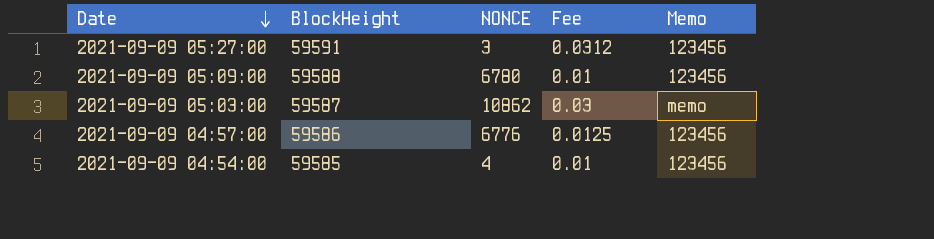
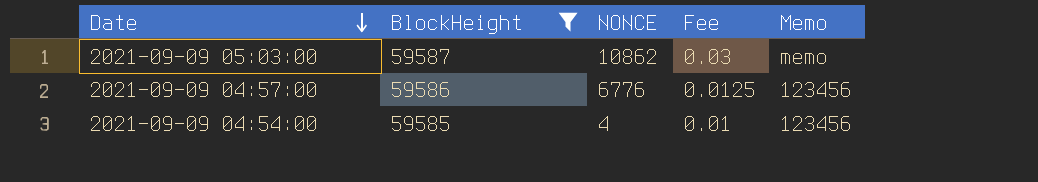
filter: none -> BlockHeight <= 59587

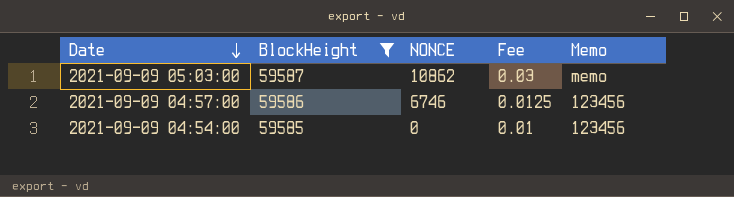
2021-09-09 04:57:00 | NONCE: 6776 -> 6746
2021-09-09 04:54:00 | NONCE: 4 -> 0

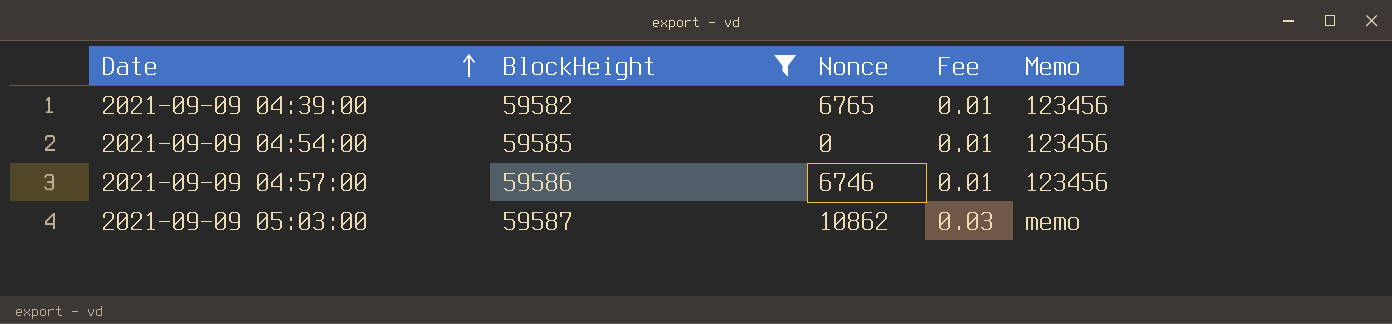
row order: Date descending -> Date ascending
column name: NONCE -> Nonce
row 2021-09-09 04:39:00: none -> 59582 | 6765 | 0.01 | 123456
2021-09-09 04:57:00 | Fee: 0.0125 -> 0.01

